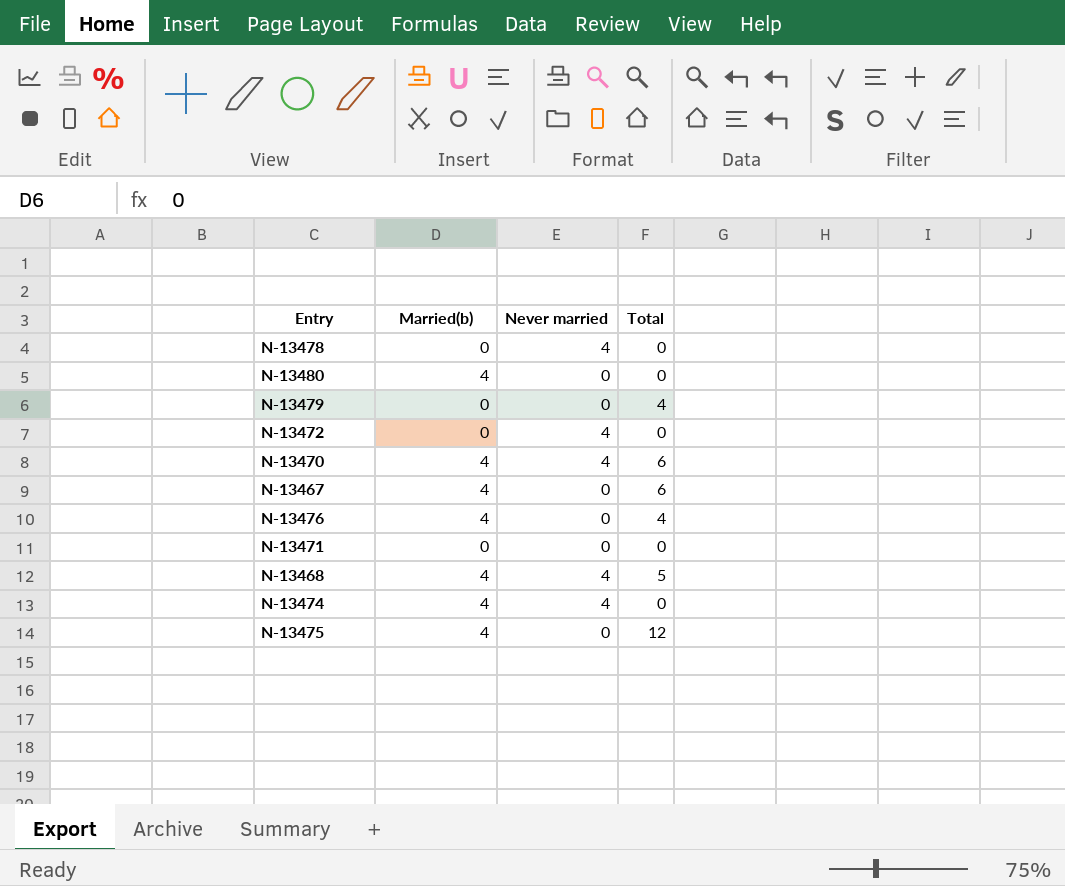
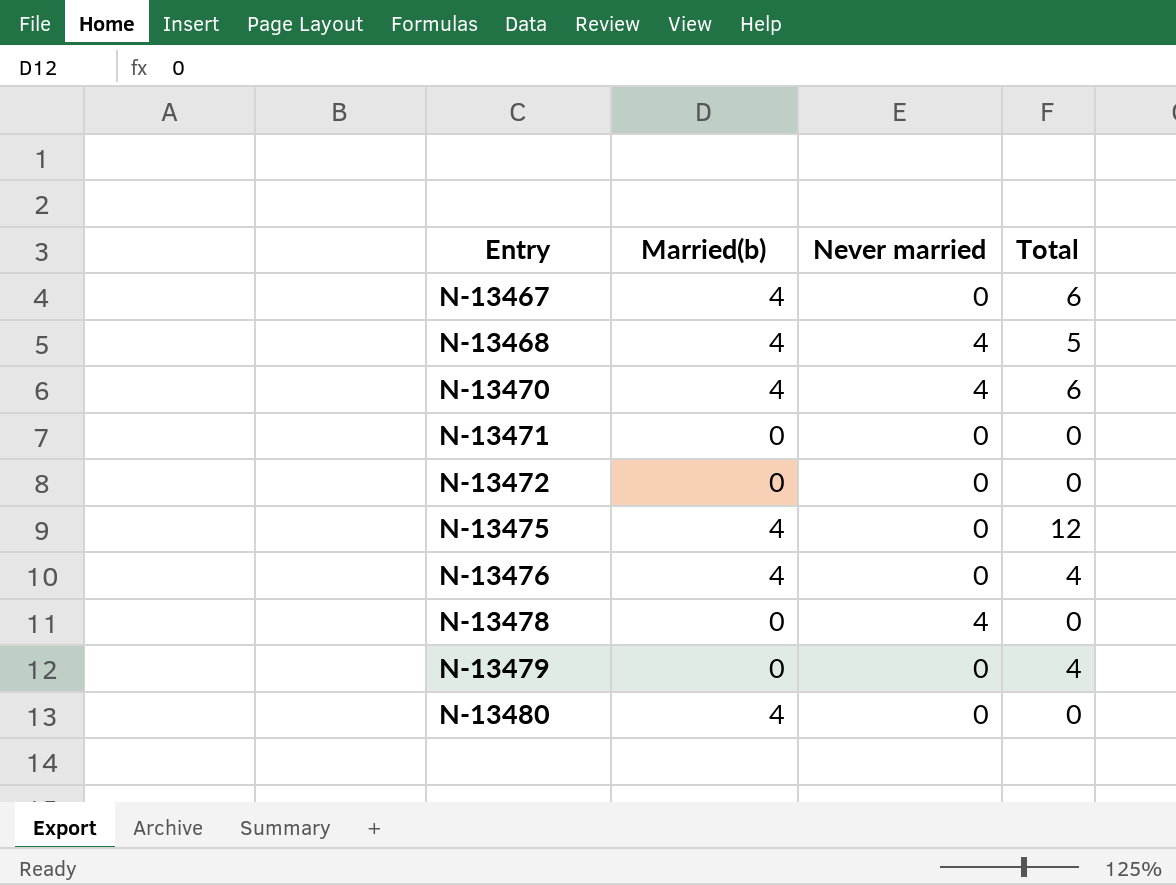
row order: none -> Entry ascending
row N-13474: 4 | 4 | 0 -> none
N-13472 | Never married: 4 -> 0

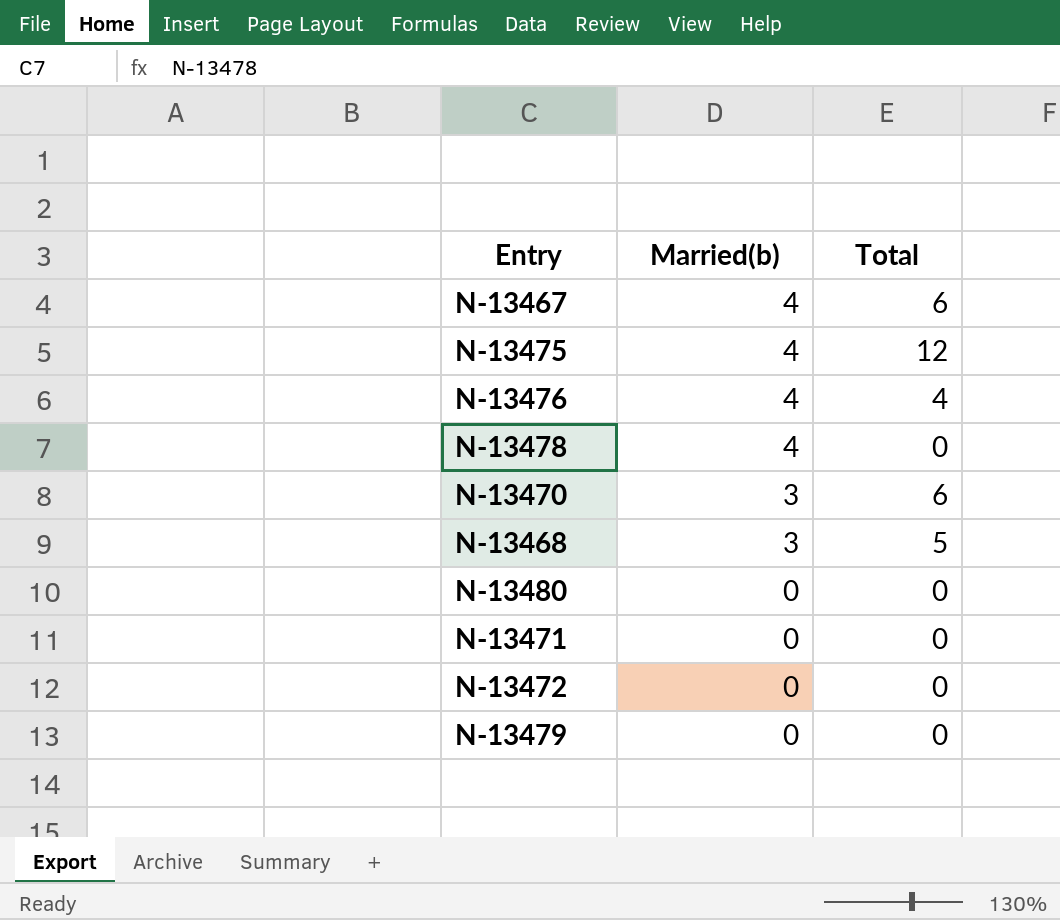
row order: Entry ascending -> Married(b) descending
column Never married | position: 3 -> none
N-13478 | Married(b): 0 -> 4
N-13470 | Married(b): 4 -> 3
N-13468 | Married(b): 4 -> 3
N-13480 | Married(b): 4 -> 0
N-13479 | Total: 4 -> 0

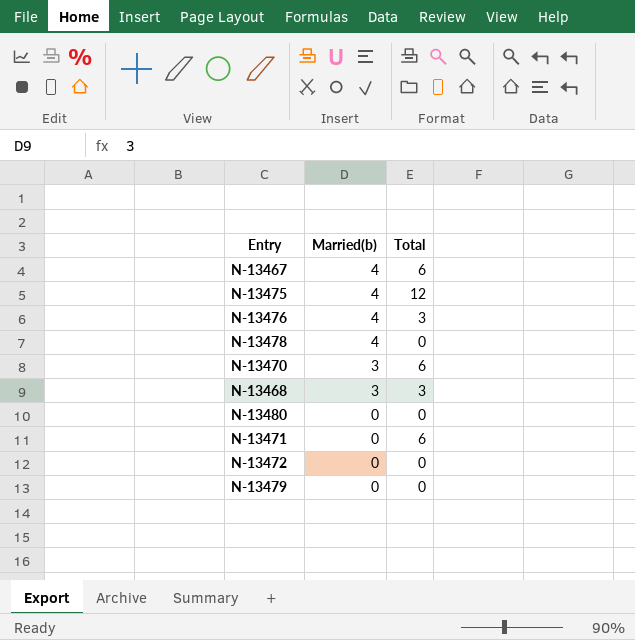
N-13476 | Total: 4 -> 3
N-13468 | Total: 5 -> 3
N-13471 | Total: 0 -> 6

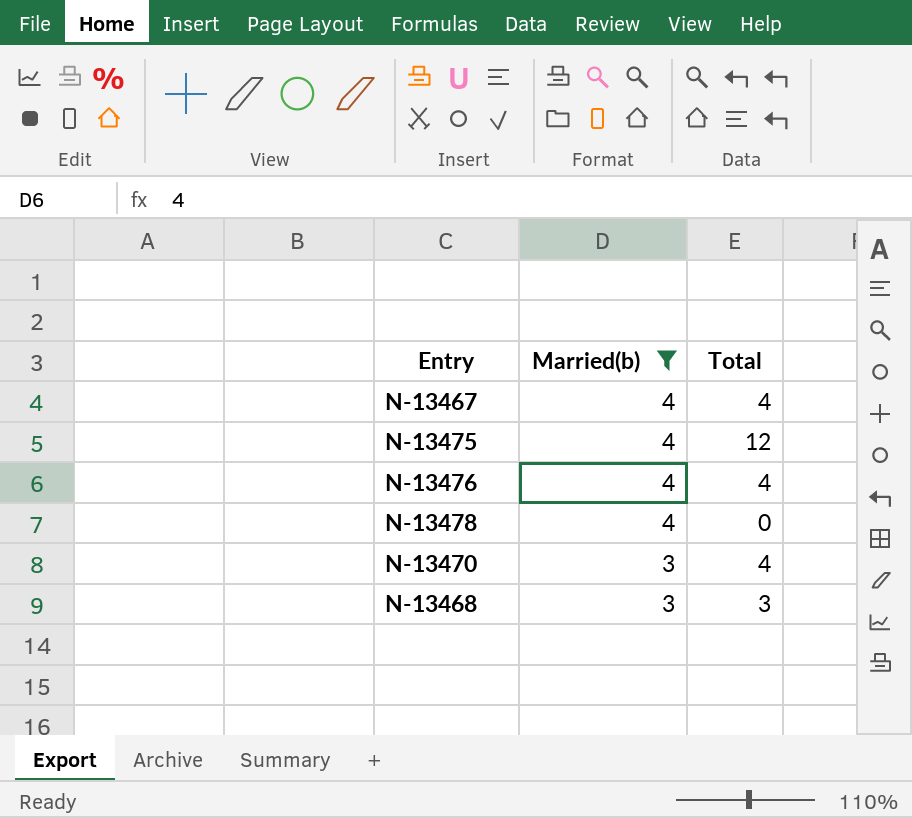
filter: none -> Married(b) != 0
N-13467 | Total: 6 -> 4
N-13476 | Total: 3 -> 4
N-13470 | Total: 6 -> 4

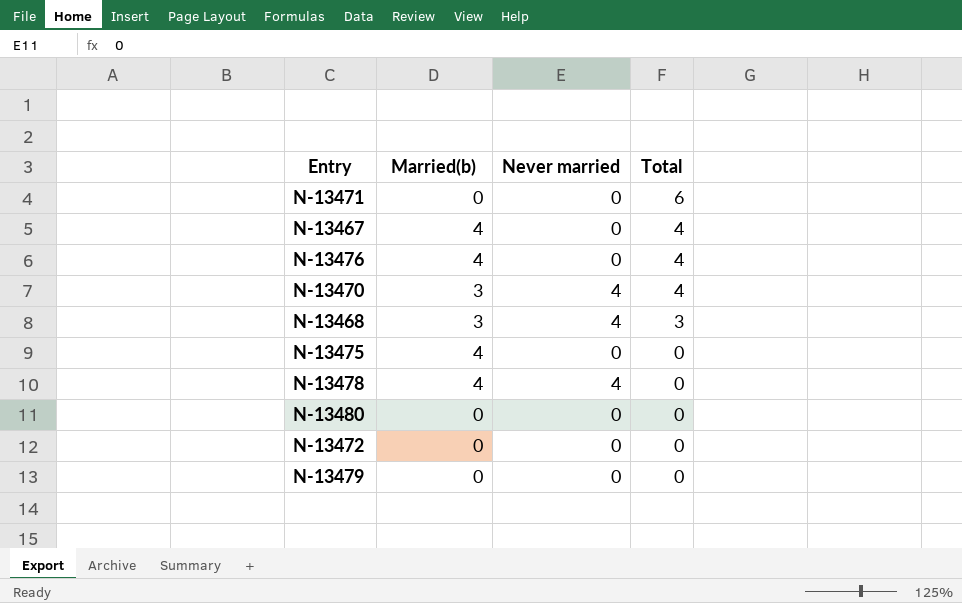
filter: Married(b) != 0 -> none
row order: Married(b) descending -> Total descending
column Never married | position: none -> 3
N-13475 | Total: 12 -> 0

